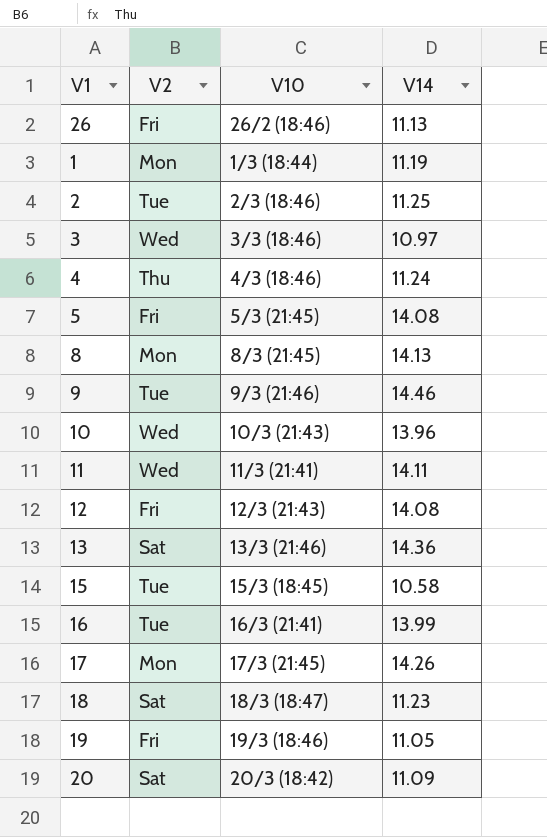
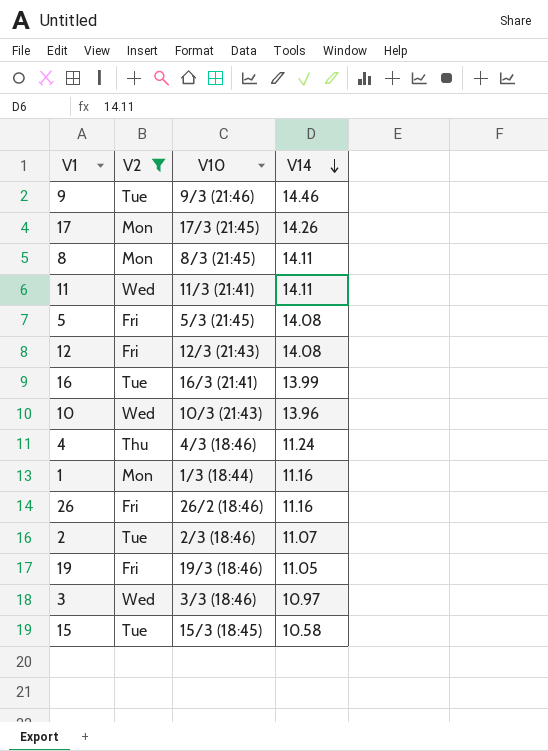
filter: none -> V2 != Sat
row order: none -> V14 descending
8 | V14: 14.13 -> 14.11
1 | V14: 11.19 -> 11.16
26 | V14: 11.13 -> 11.16
2 | V14: 11.25 -> 11.07

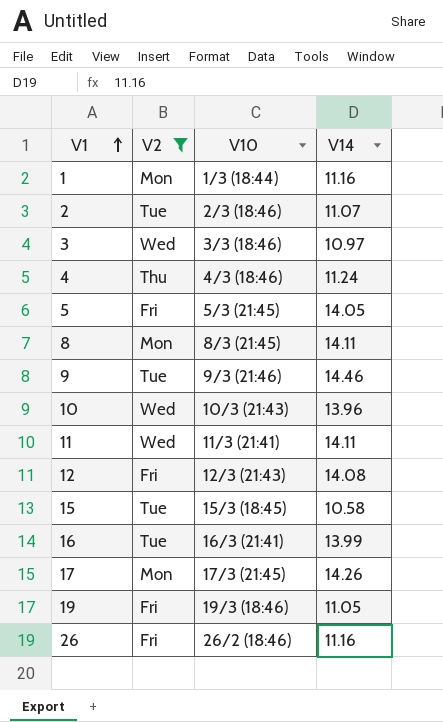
row order: V14 descending -> V1 ascending
5 | V14: 14.08 -> 14.05

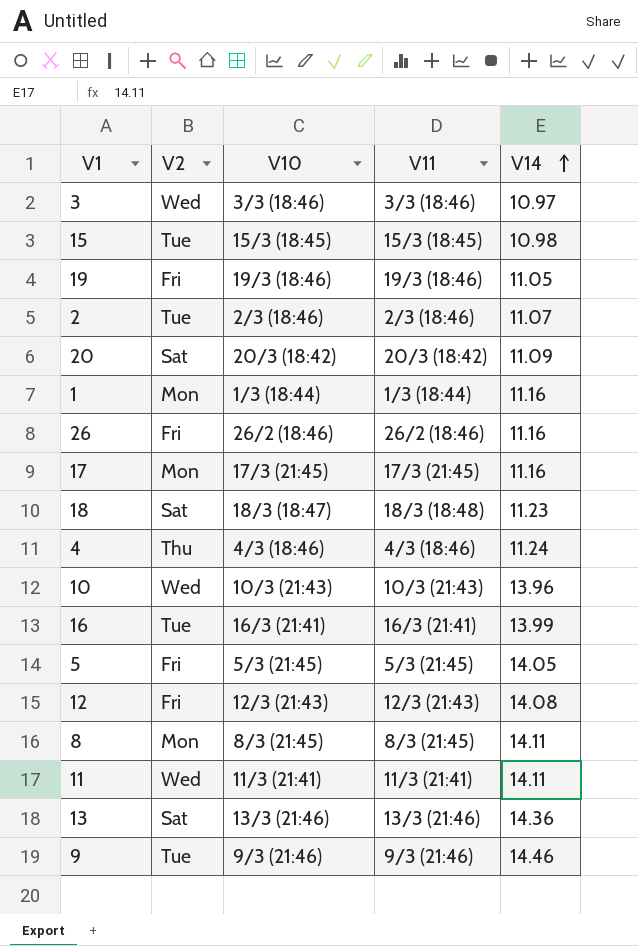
filter: V2 != Sat -> none
row order: V1 ascending -> V14 ascending
column V11 | position: none -> 4
15 | V14: 10.58 -> 10.98
17 | V14: 14.26 -> 11.16

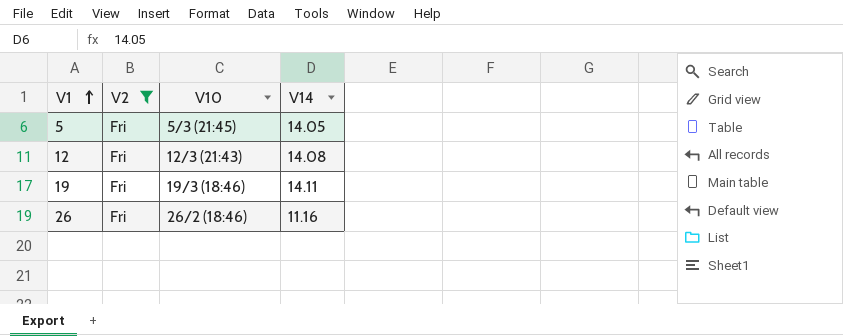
filter: none -> V2 = Fri
row order: V14 ascending -> V1 ascending
column V11 | position: 4 -> none
19 | V14: 11.05 -> 14.11

